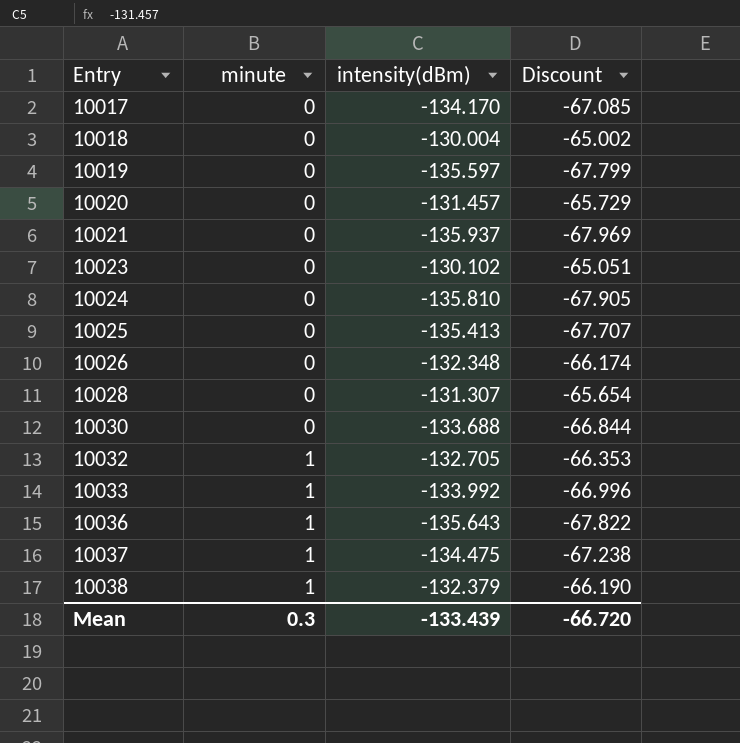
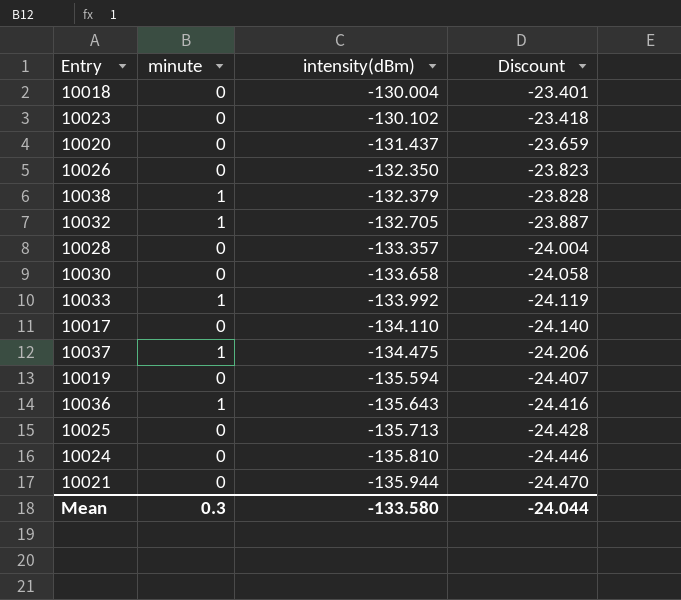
row order: Entry ascending -> intensity(dBm) descending
column Discount | formula: [intensity(dBm)] * 0.5 -> [intensity(dBm)] * 0.18
10020 | intensity(dBm): -131.457 -> -131.437
10026 | intensity(dBm): -132.348 -> -132.350
10028 | intensity(dBm): -131.307 -> -133.357
10030 | intensity(dBm): -133.688 -> -133.658
10017 | intensity(dBm): -134.170 -> -134.110
10019 | intensity(dBm): -135.597 -> -135.594
10025 | intensity(dBm): -135.413 -> -135.713
10021 | intensity(dBm): -135.937 -> -135.944
Mean | intensity(dBm): -133.439 -> -133.580
Mean | Discount: -66.720 -> -24.044

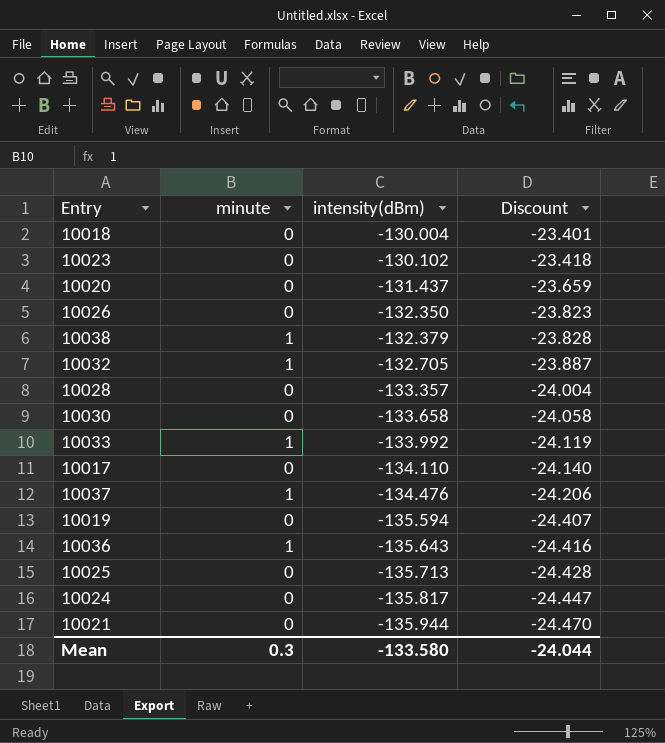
10037 | intensity(dBm): -134.475 -> -134.476
10024 | intensity(dBm): -135.810 -> -135.817
10024 | Discount: -24.446 -> -24.447

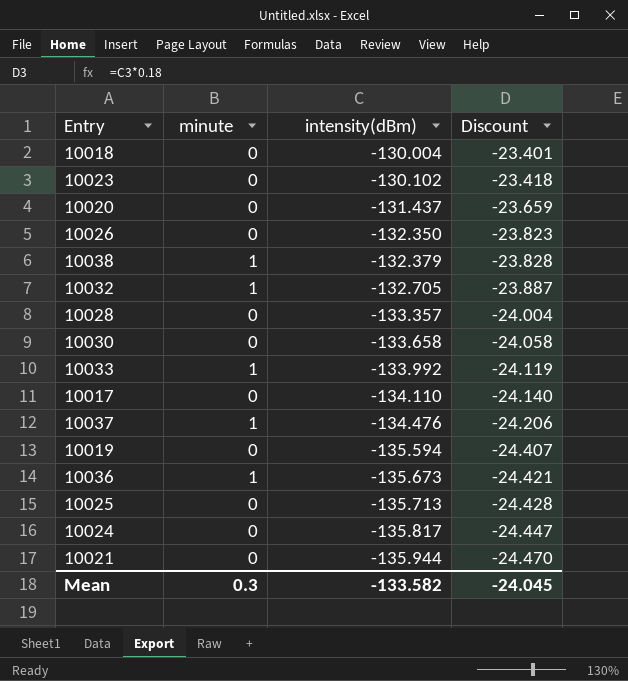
10036 | intensity(dBm): -135.643 -> -135.673
10036 | Discount: -24.416 -> -24.421
Mean | intensity(dBm): -133.580 -> -133.582
Mean | Discount: -24.044 -> -24.045

